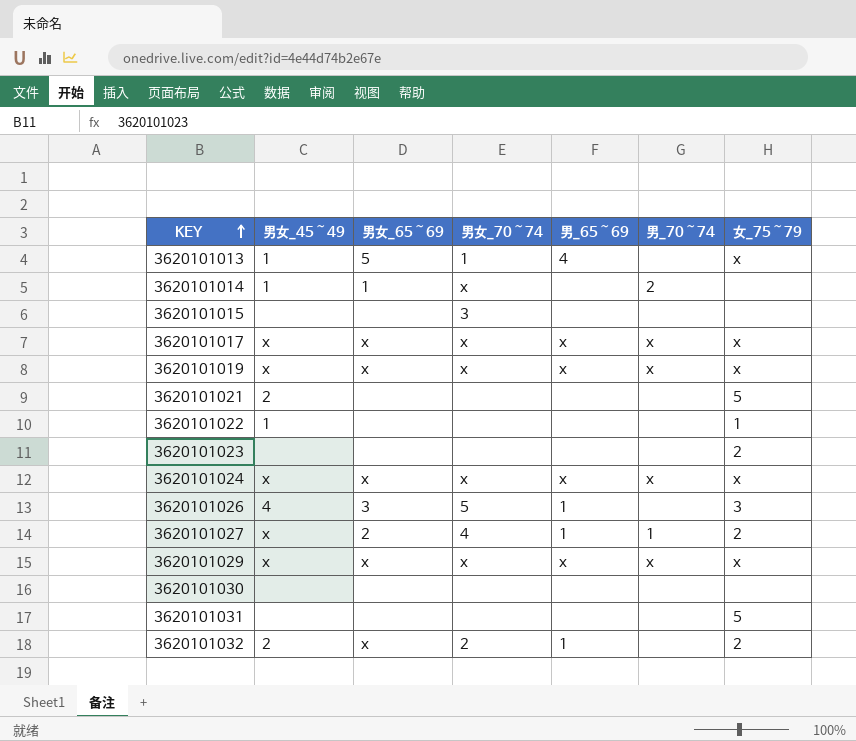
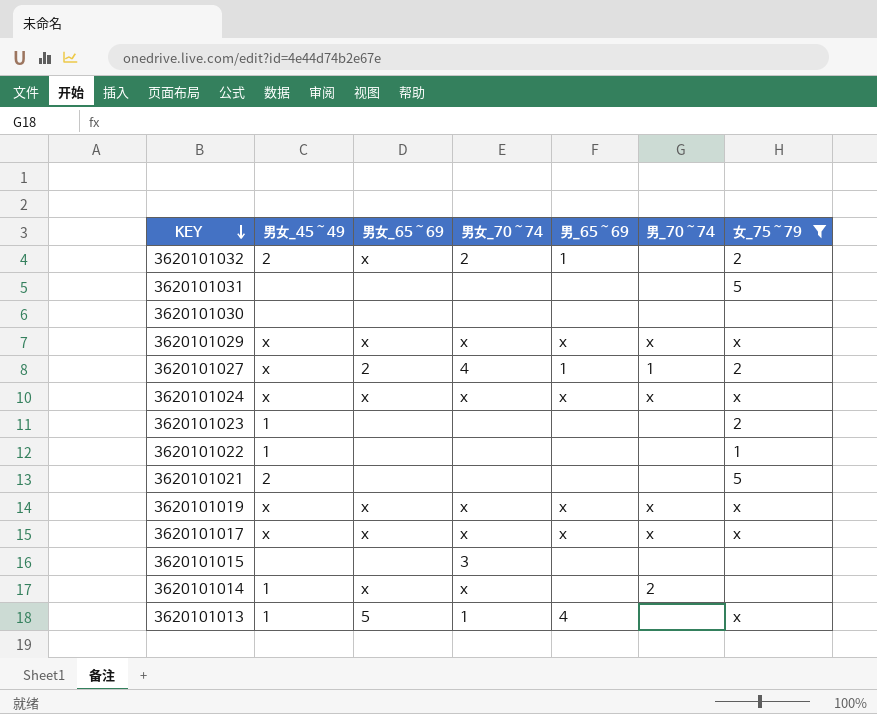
filter: none -> 女_75～79 != 3
row order: KEY ascending -> KEY descending
3620101023 | 男女_45～49: none -> 1
3620101014 | 男女_65～69: 1 -> x

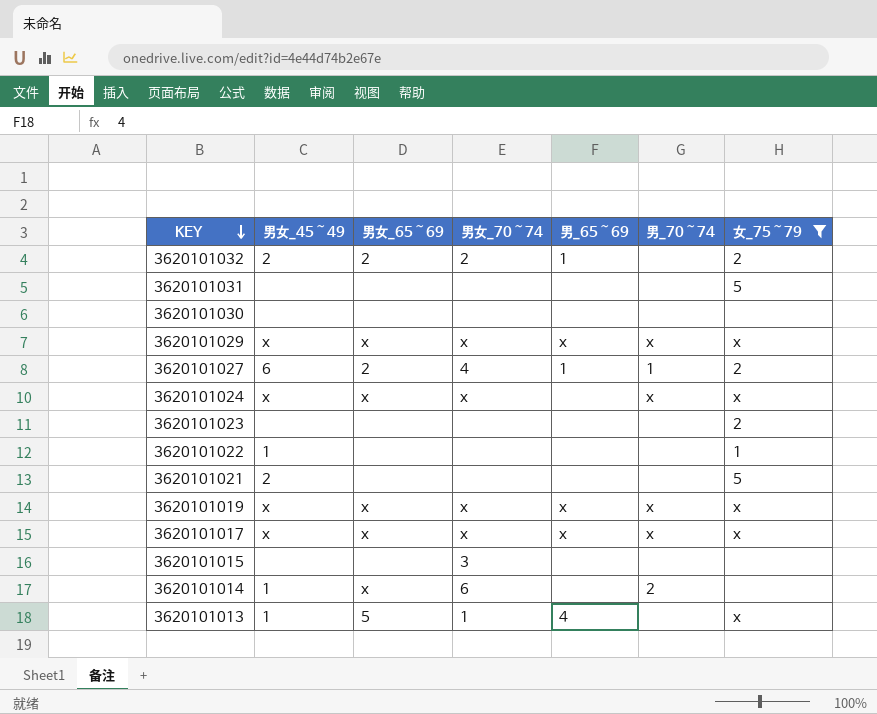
3620101032 | 男女_65～69: x -> 2
3620101027 | 男女_45～49: x -> 6
3620101024 | 男_65～69: x -> none
3620101023 | 男女_45～49: 1 -> none
3620101014 | 男女_70～74: x -> 6

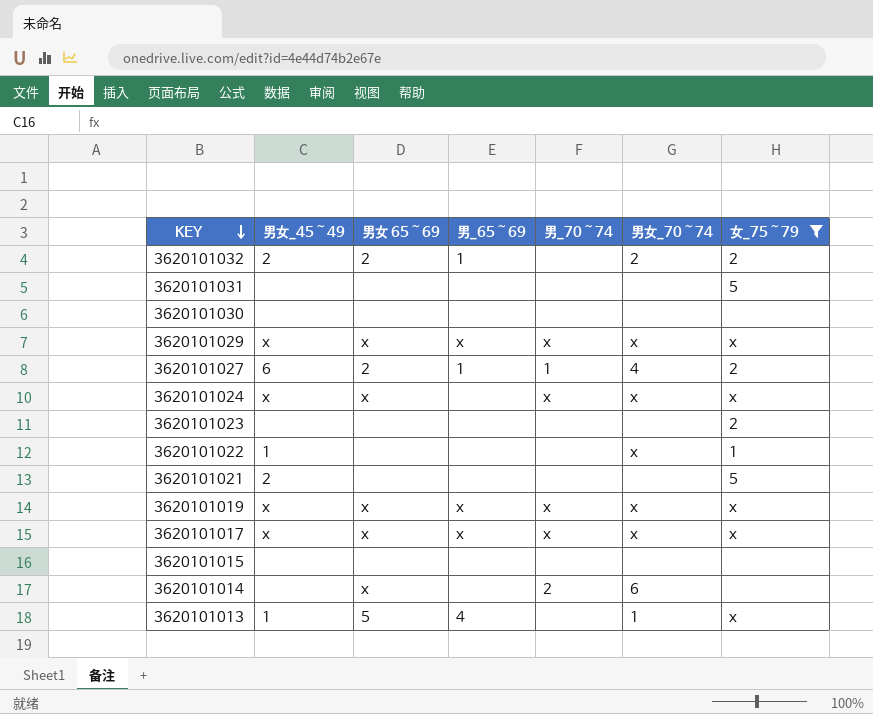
column name: 男女_65～69 -> 男女 65～69
column 男女_70～74 | position: 4 -> 6
3620101022 | 男女_70～74: none -> x
3620101015 | 男女_70～74: 3 -> none
3620101014 | 男女_45～49: 1 -> none

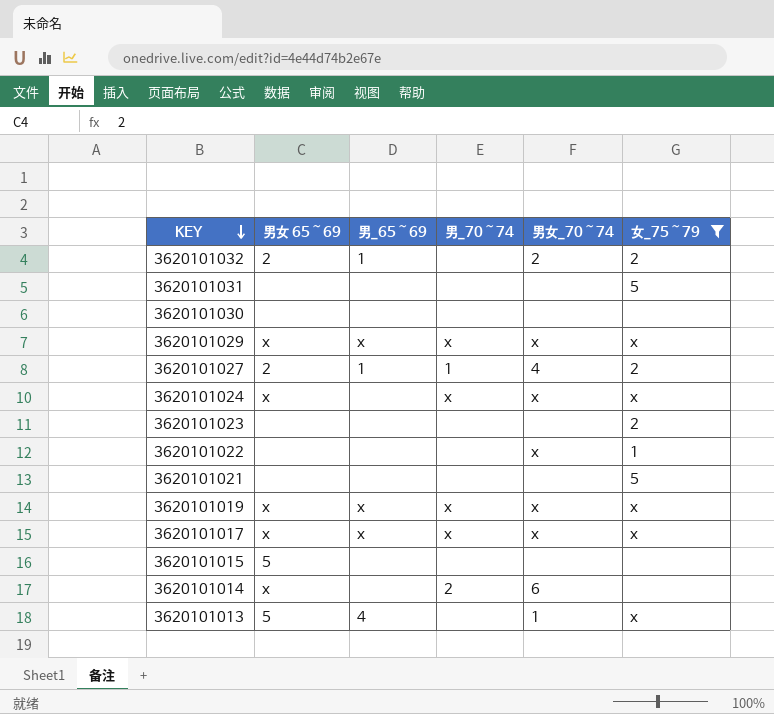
column 男女_45～49 | position: 2 -> none
3620101015 | 男女 65～69: none -> 5

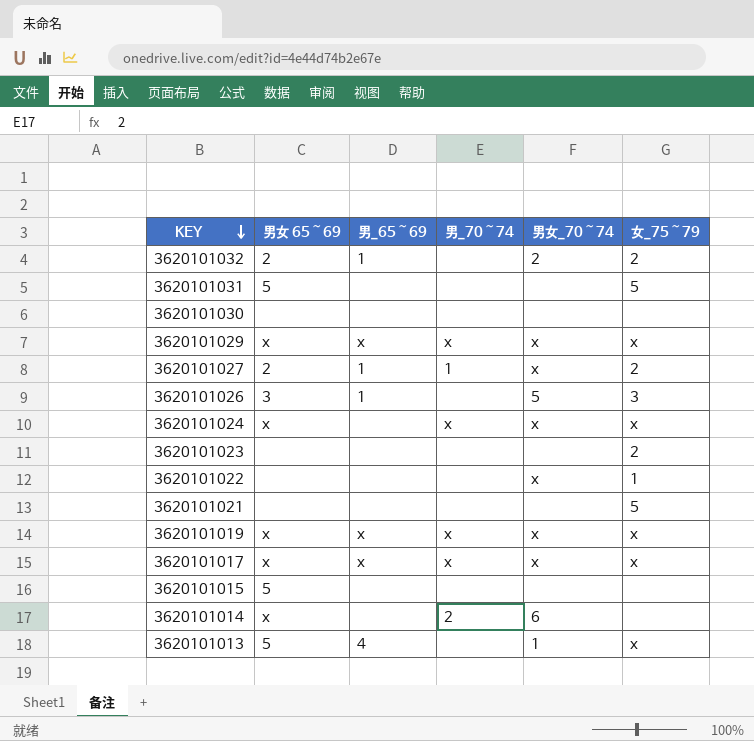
filter: 女_75～79 != 3 -> none
3620101031 | 男女 65～69: none -> 5
3620101027 | 男女_70～74: 4 -> x

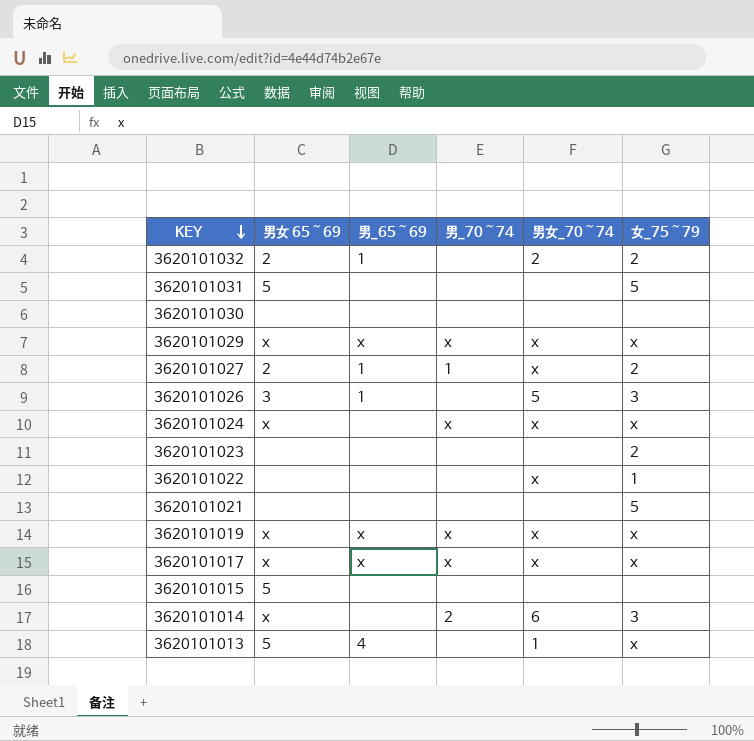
3620101014 | 女_75～79: none -> 3

